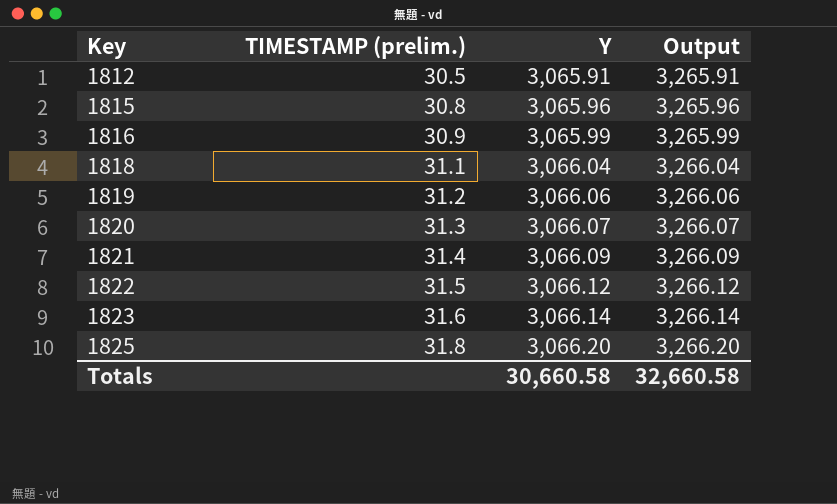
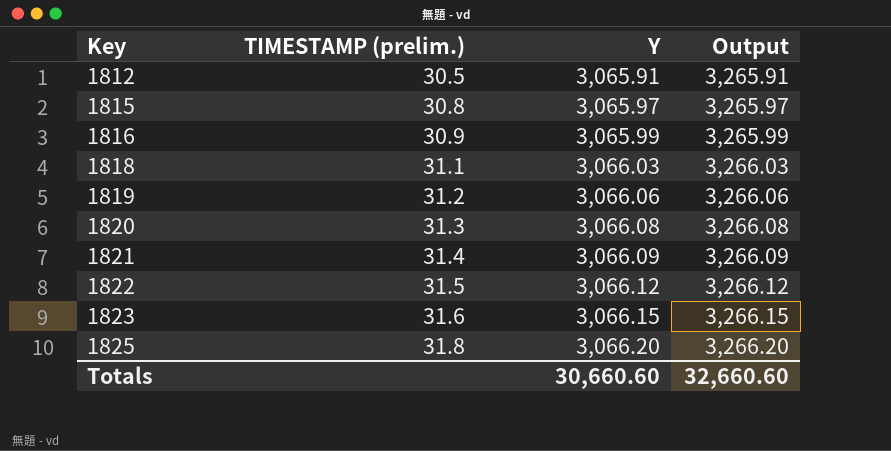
1815 | Y: 3,065.96 -> 3,065.97
1815 | Output: 3,265.96 -> 3,265.97
1818 | Y: 3,066.04 -> 3,066.03
1818 | Output: 3,266.04 -> 3,266.03
1820 | Y: 3,066.07 -> 3,066.08
1820 | Output: 3,266.07 -> 3,266.08
1823 | Y: 3,066.14 -> 3,066.15
1823 | Output: 3,266.14 -> 3,266.15
Totals | Y: 30,660.58 -> 30,660.60
Totals | Output: 32,660.58 -> 32,660.60

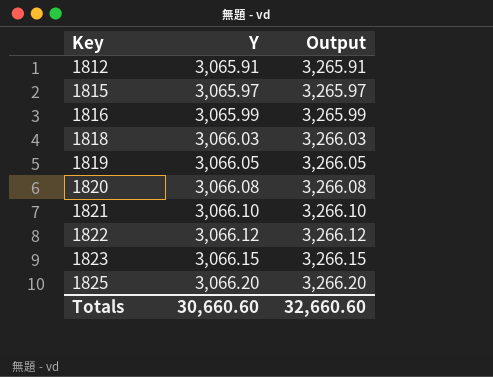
column TIMESTAMP (prelim.) | position: 2 -> none
1819 | Y: 3,066.06 -> 3,066.05
1819 | Output: 3,266.06 -> 3,266.05
1821 | Y: 3,066.09 -> 3,066.10
1821 | Output: 3,266.09 -> 3,266.10

